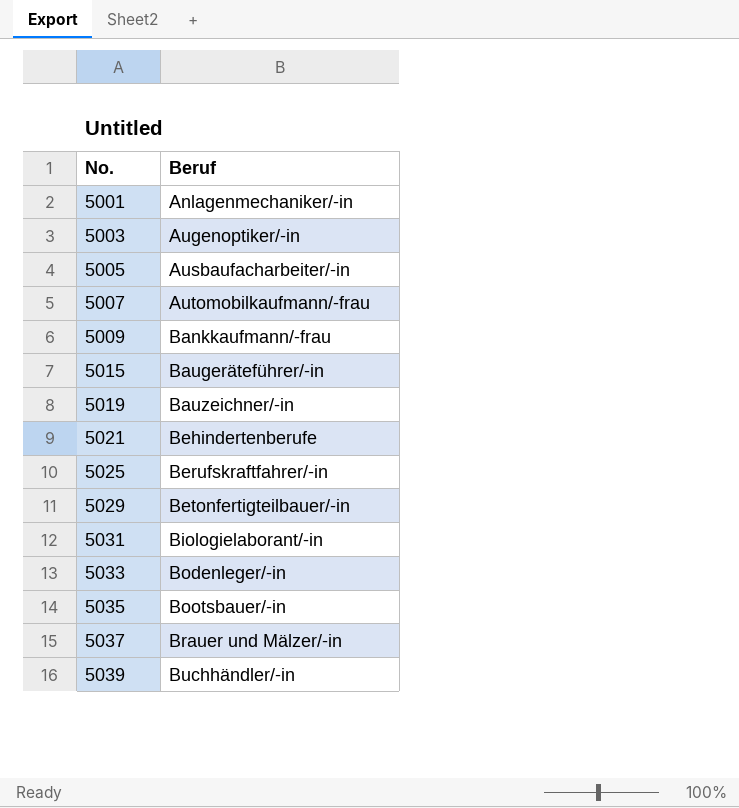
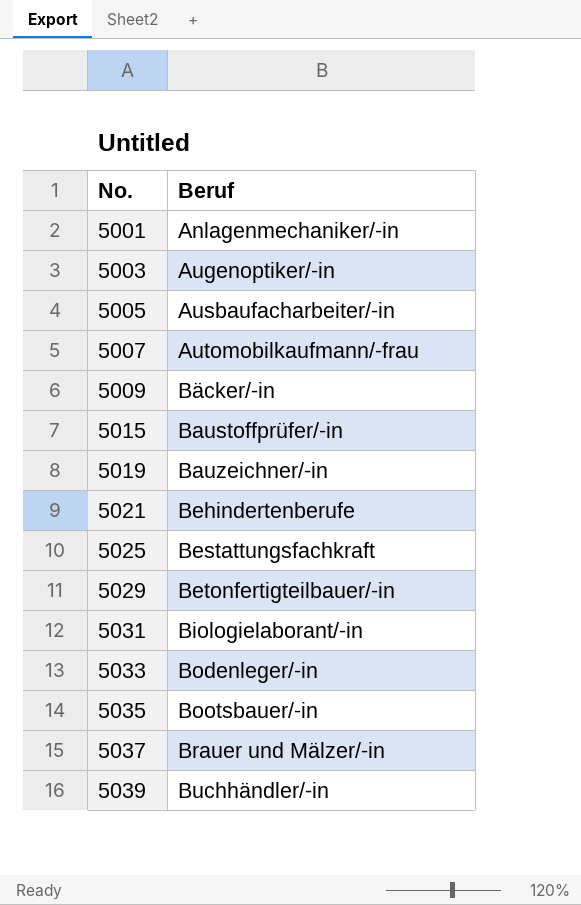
5009 | Beruf: Bankkaufmann/-frau -> Bäcker/-in
5015 | Beruf: Baugeräteführer/-in -> Baustoffprüfer/-in
5025 | Beruf: Berufskraftfahrer/-in -> Bestattungsfachkraft

